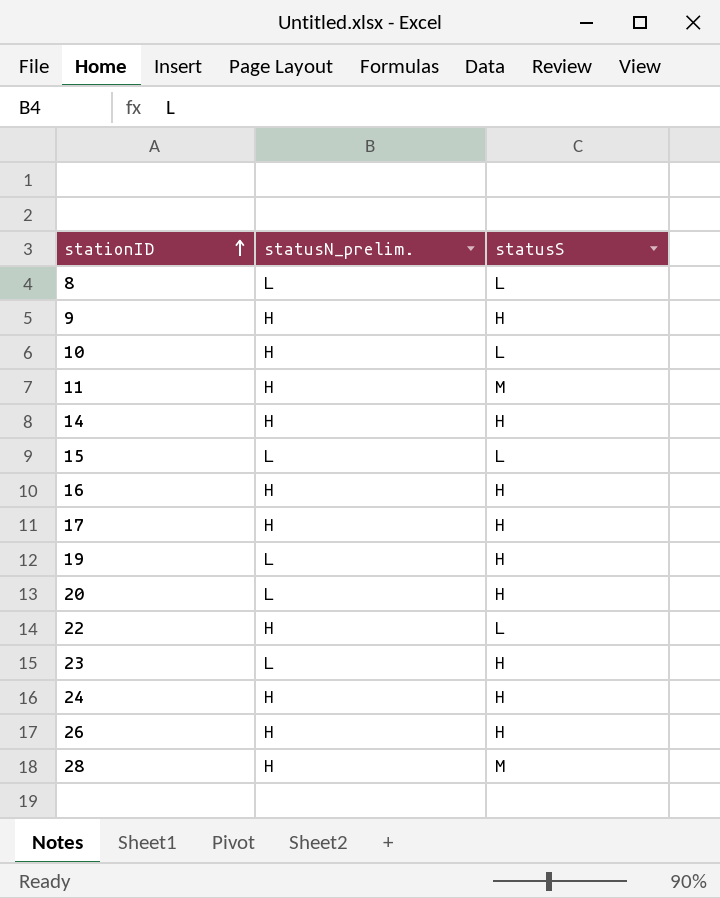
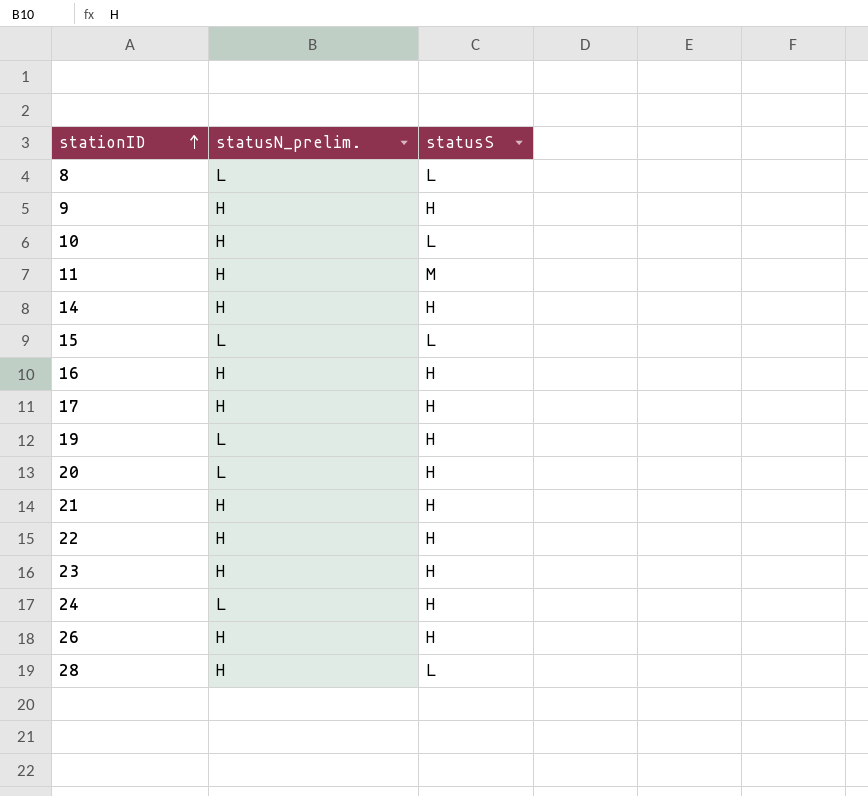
row 21: none -> H | H
22 | statusS: L -> H
23 | statusN_prelim.: L -> H
24 | statusN_prelim.: H -> L
28 | statusS: M -> L

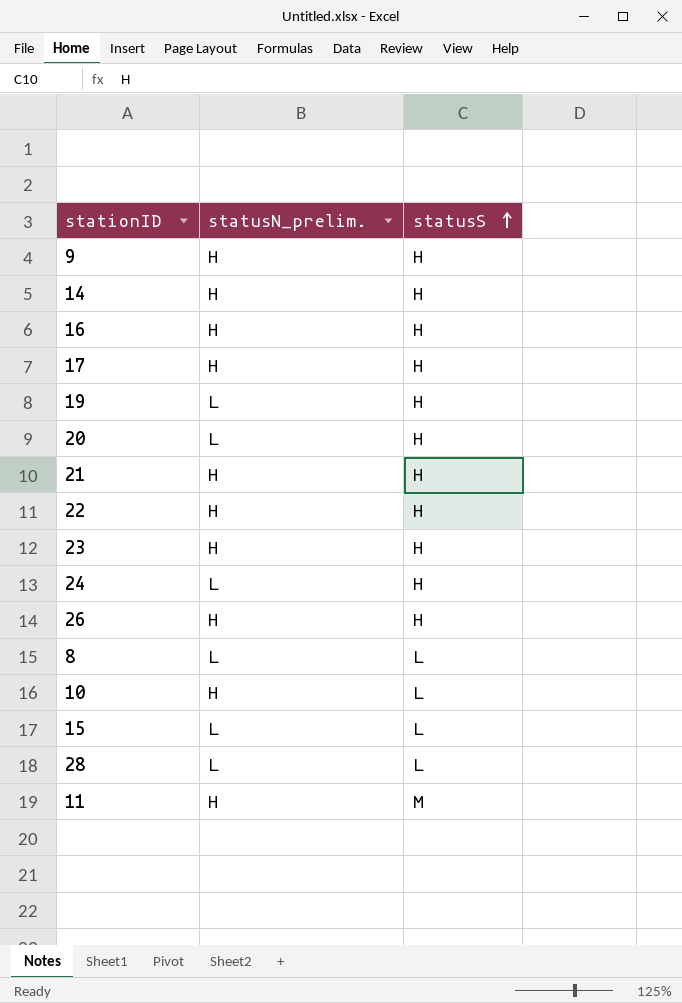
row order: stationID ascending -> statusS ascending
28 | statusN_prelim.: H -> L

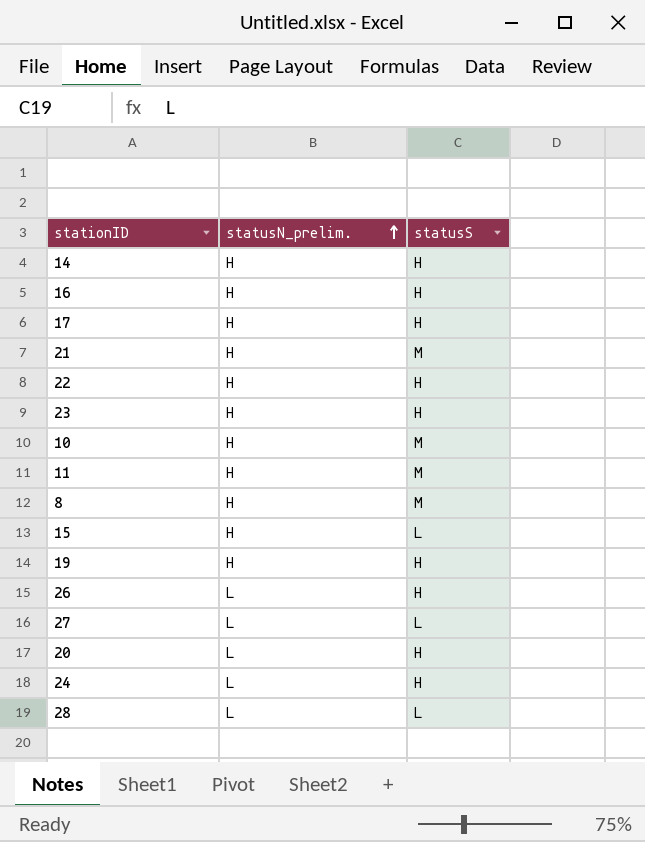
row order: statusS ascending -> statusN_prelim. ascending
row 9: H | H -> none
21 | statusS: H -> M
10 | statusS: L -> M
8 | statusN_prelim.: L -> H
8 | statusS: L -> M
15 | statusN_prelim.: L -> H
19 | statusN_prelim.: L -> H
26 | statusN_prelim.: H -> L
row 27: none -> L | L

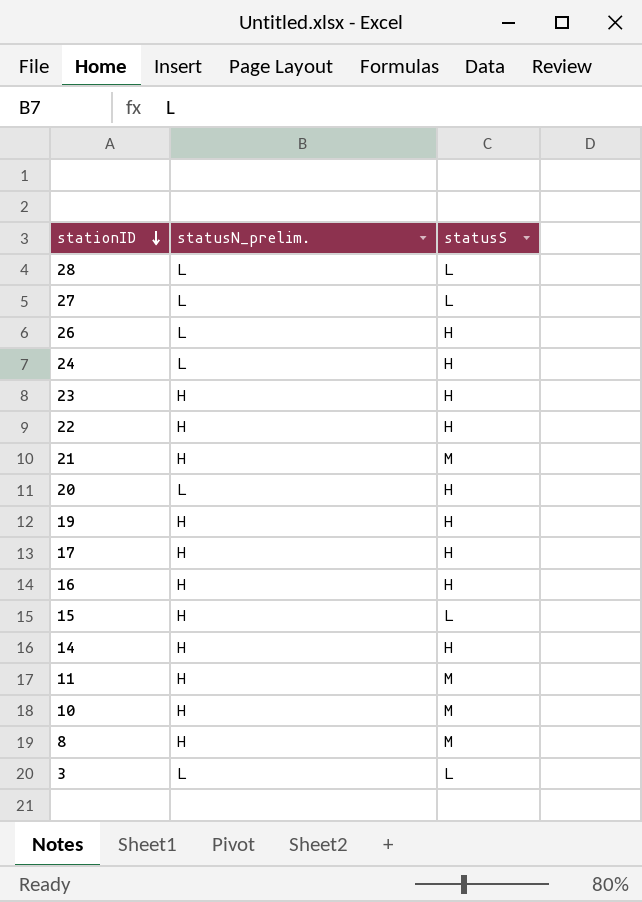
row order: statusN_prelim. ascending -> stationID descending
row 3: none -> L | L

